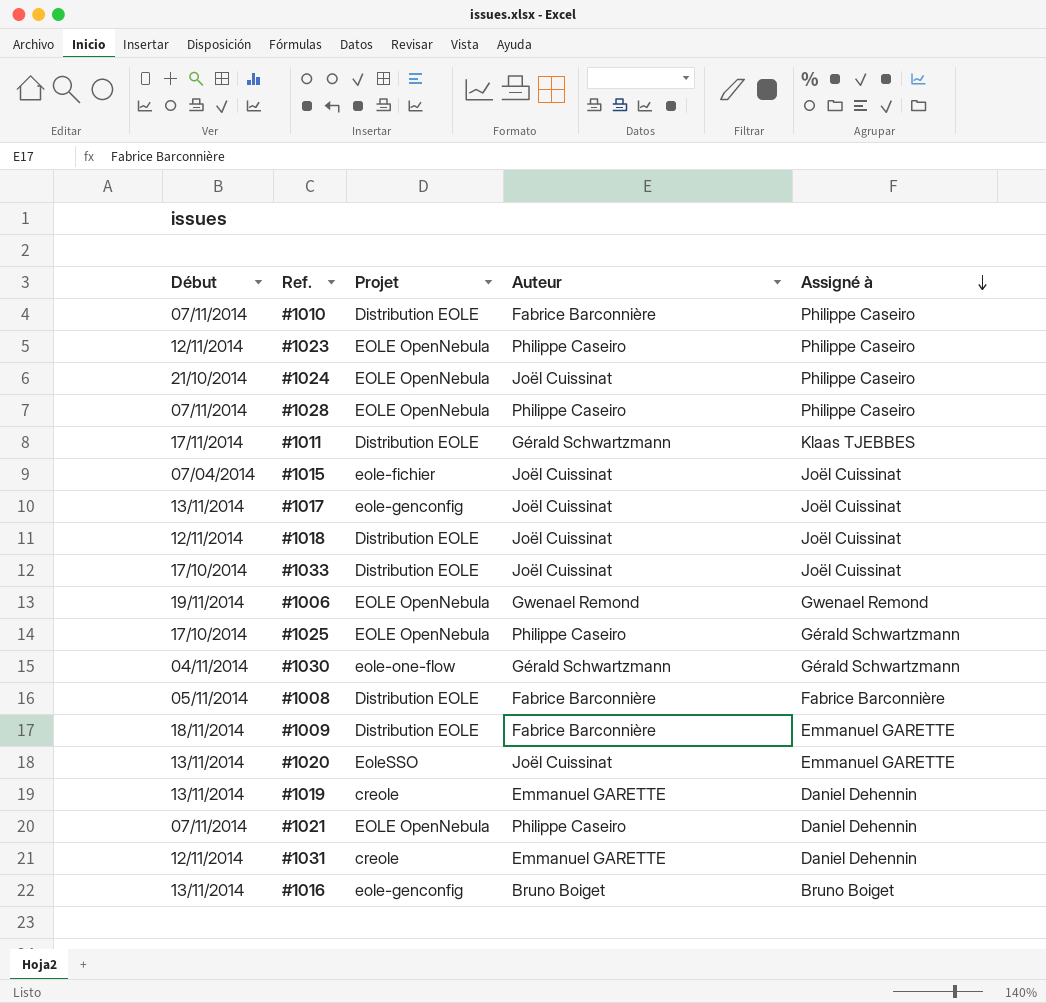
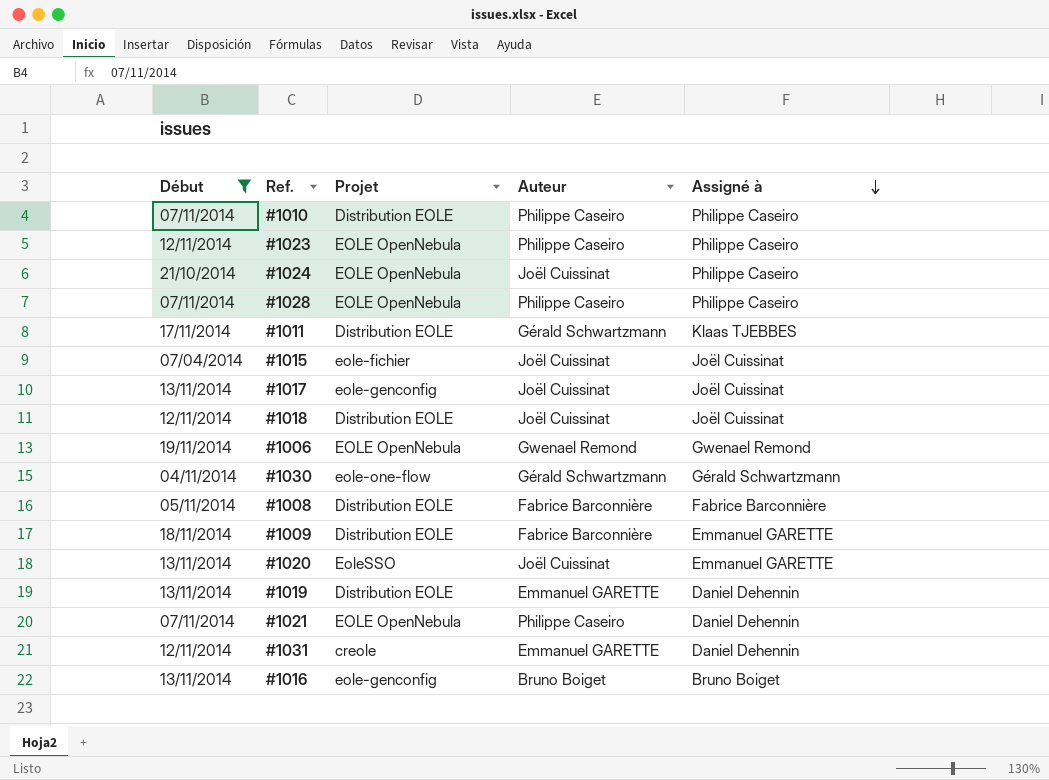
filter: none -> Début != 17/10/2014
#1010 | Auteur: Fabrice Barconnière -> Philippe Caseiro
#1019 | Projet: creole -> Distribution EOLE

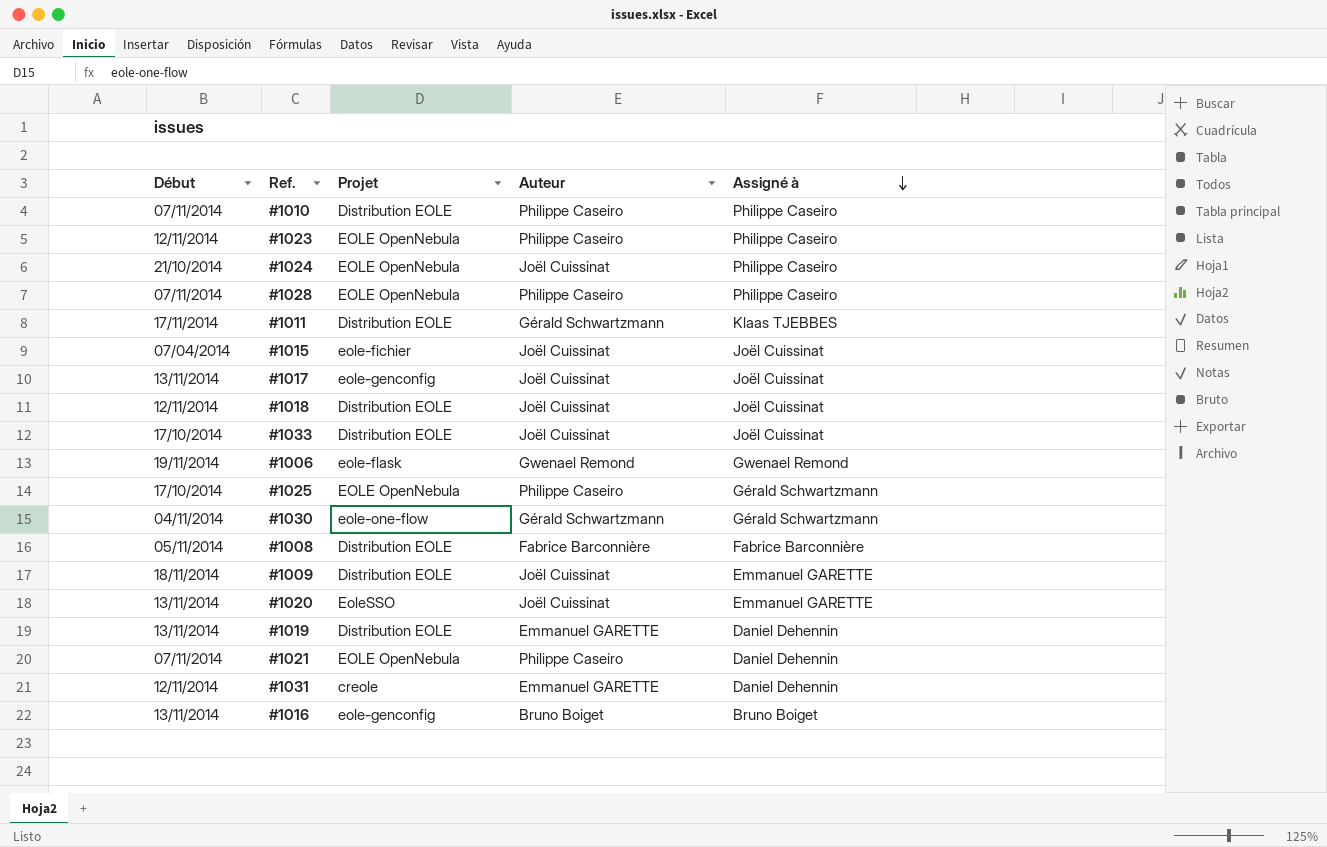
filter: Début != 17/10/2014 -> none
#1006 | Projet: EOLE OpenNebula -> eole-flask
#1009 | Auteur: Fabrice Barconnière -> Joël Cuissinat

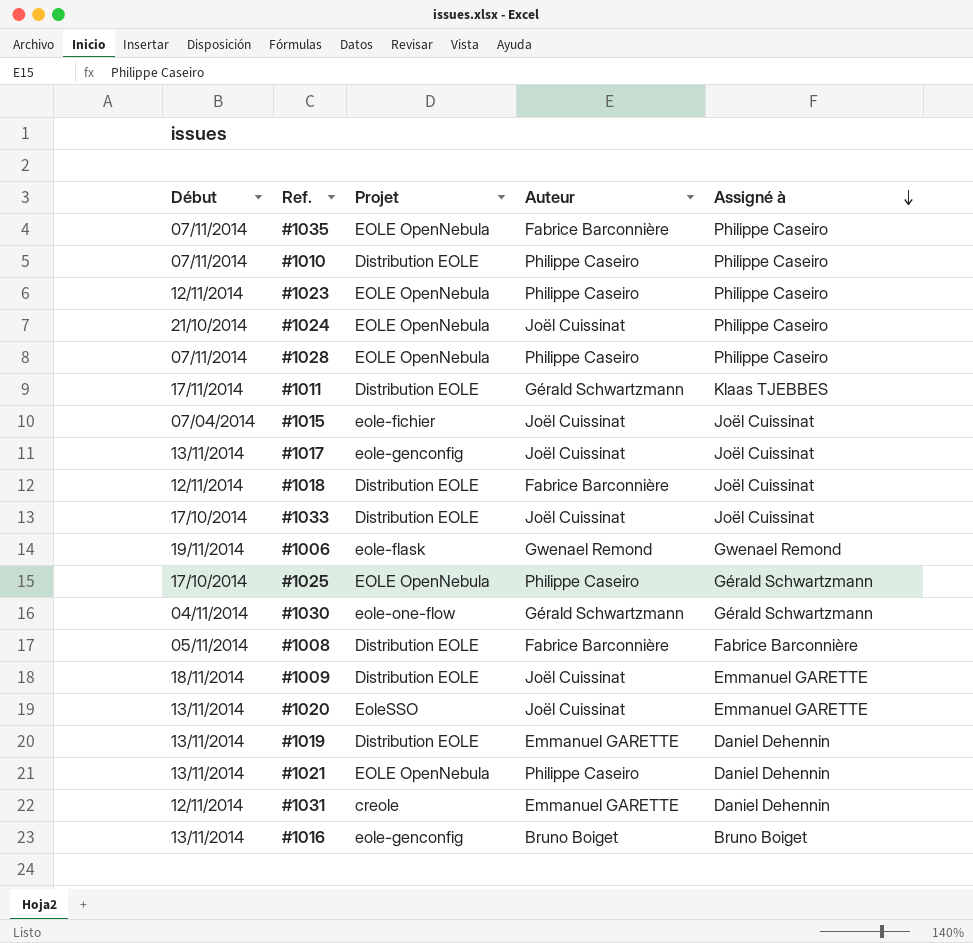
row #1035: none -> 07/11/2014 | EOLE OpenNebula | Fabrice Barconnière | Philippe Caseiro
#1018 | Auteur: Joël Cuissinat -> Fabrice Barconnière
#1021 | Début: 07/11/2014 -> 13/11/2014

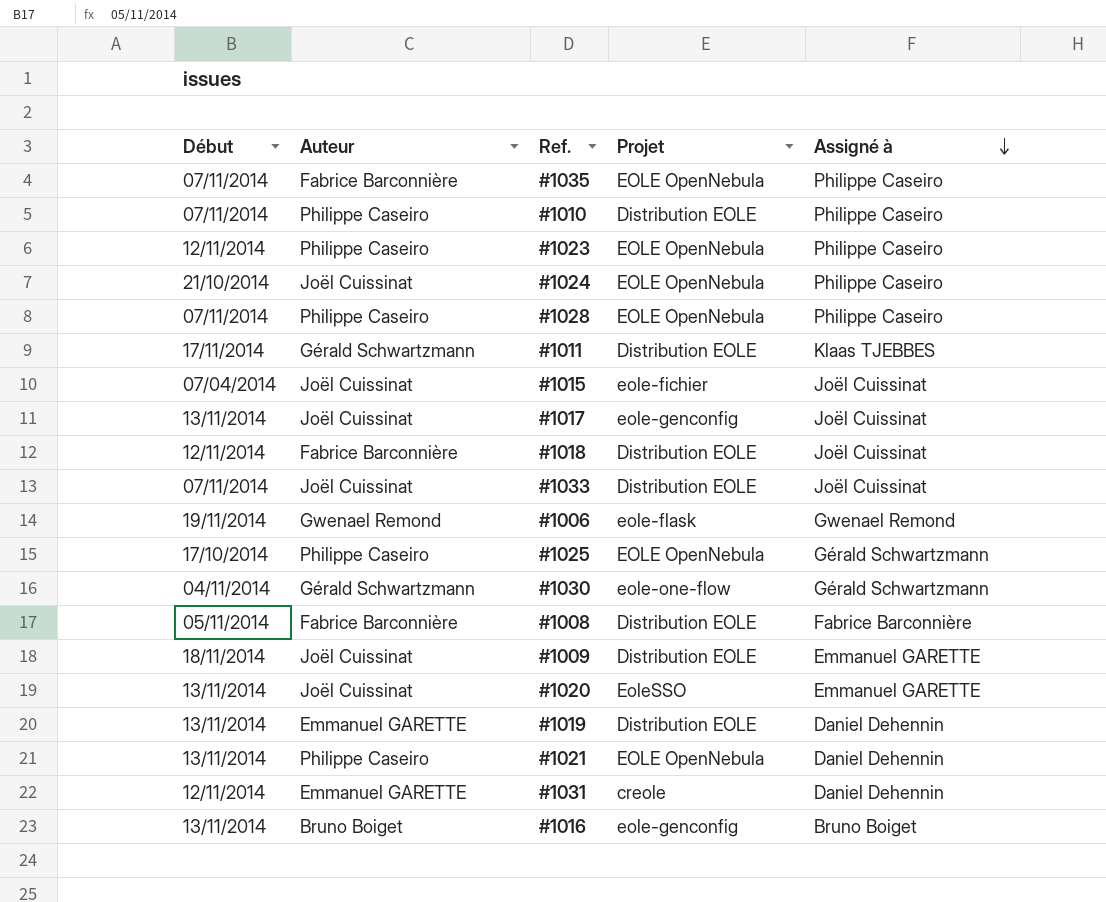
column Auteur | position: 4 -> 2
#1033 | Début: 17/10/2014 -> 07/11/2014

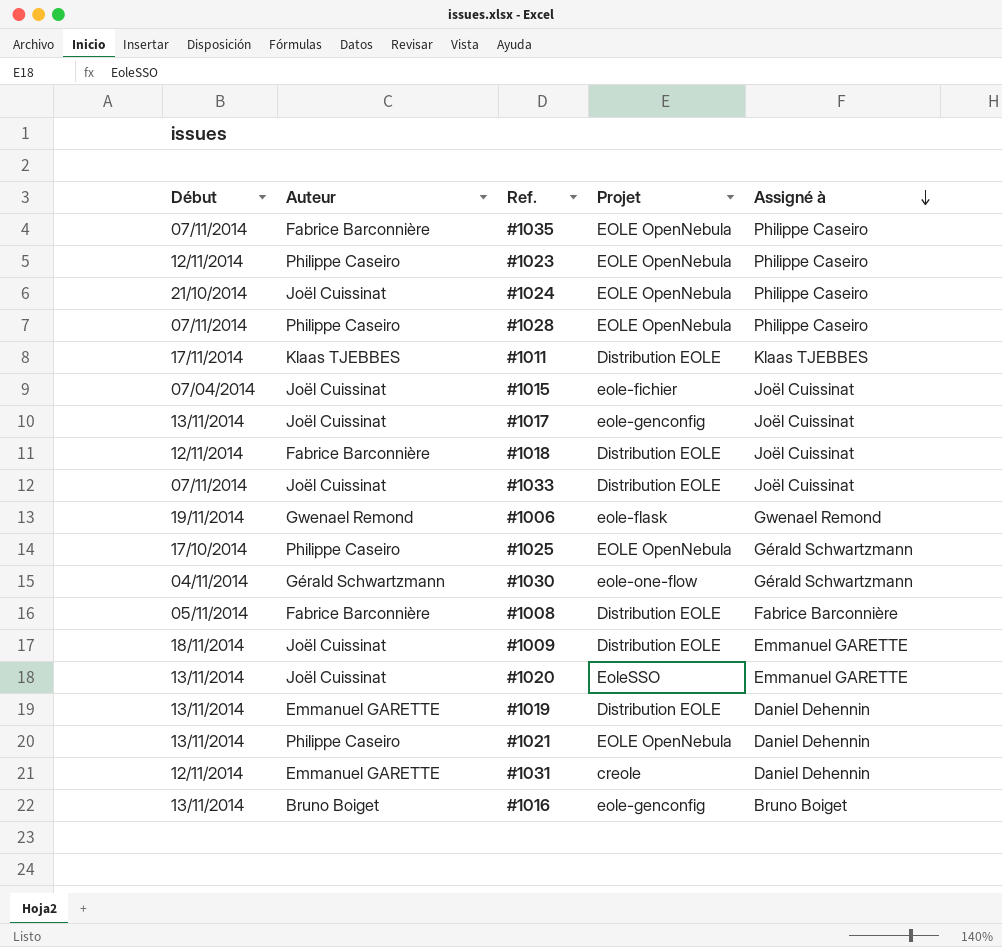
row #1010: 07/11/2014 | Philippe Caseiro | Distribution EOLE | Philippe Caseiro -> none
#1011 | Auteur: Gérald Schwartzmann -> Klaas TJEBBES

